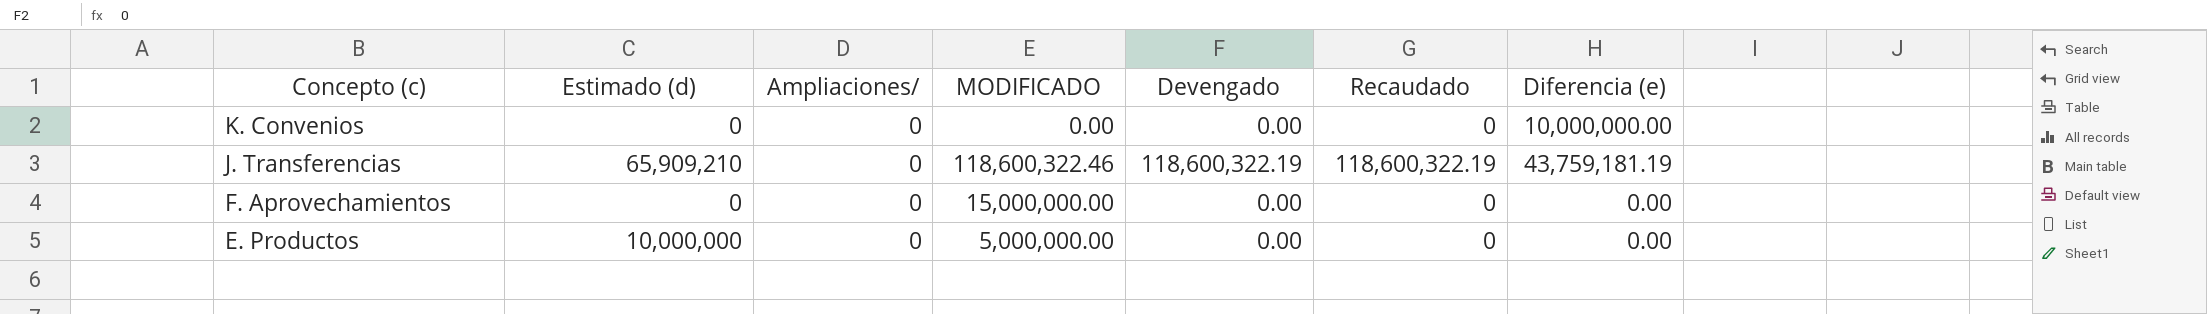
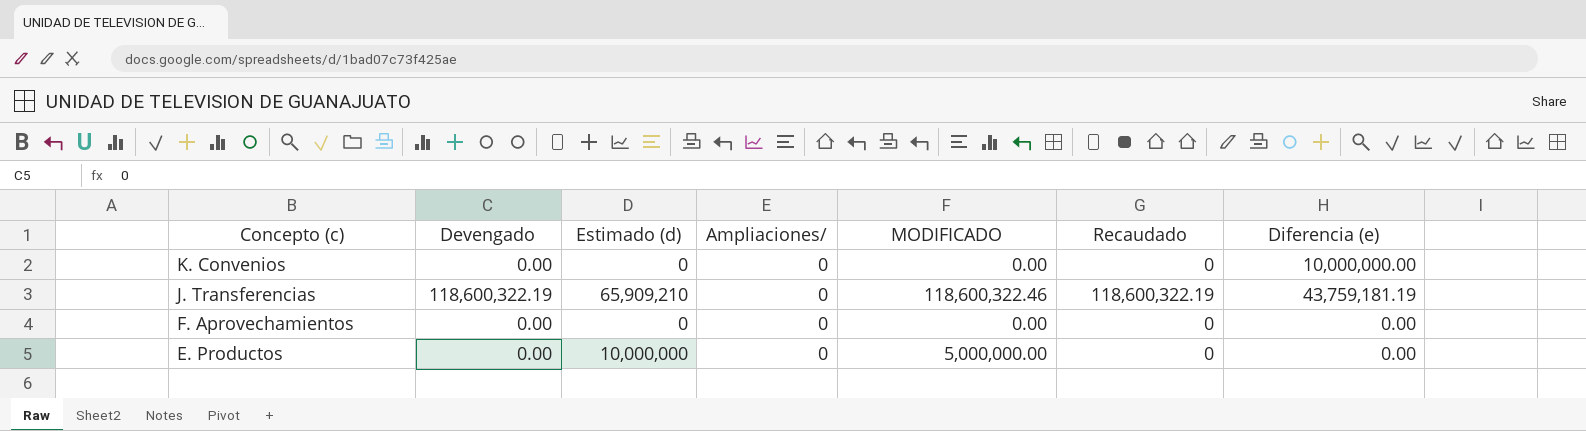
column Devengado | position: 5 -> 2
F. Aprovechamientos | MODIFICADO: 15,000,000.00 -> 0.00

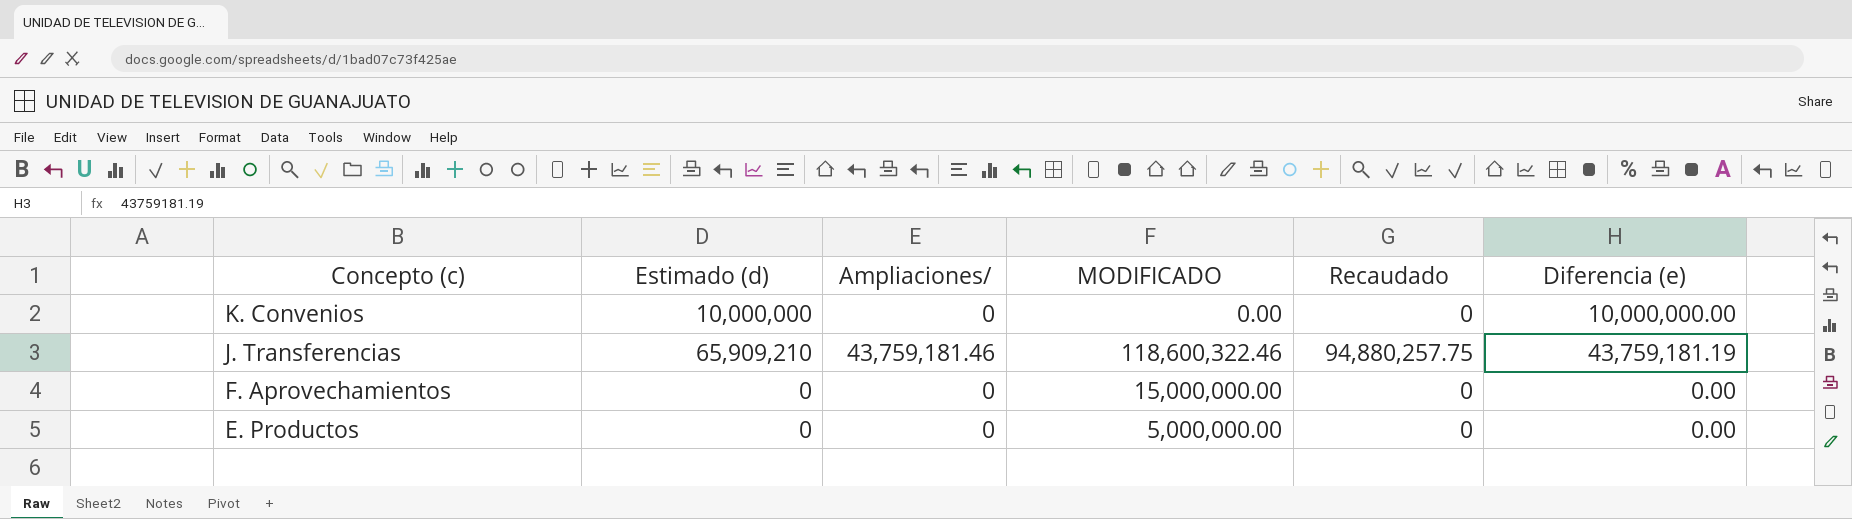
column Devengado | position: 2 -> none
K. Convenios | Estimado (d): 0 -> 10,000,000
J. Transferencias | Ampliaciones/: 0 -> 43,759,181.46
J. Transferencias | Recaudado: 118,600,322.19 -> 94,880,257.75
F. Aprovechamientos | MODIFICADO: 0.00 -> 15,000,000.00
E. Productos | Estimado (d): 10,000,000 -> 0

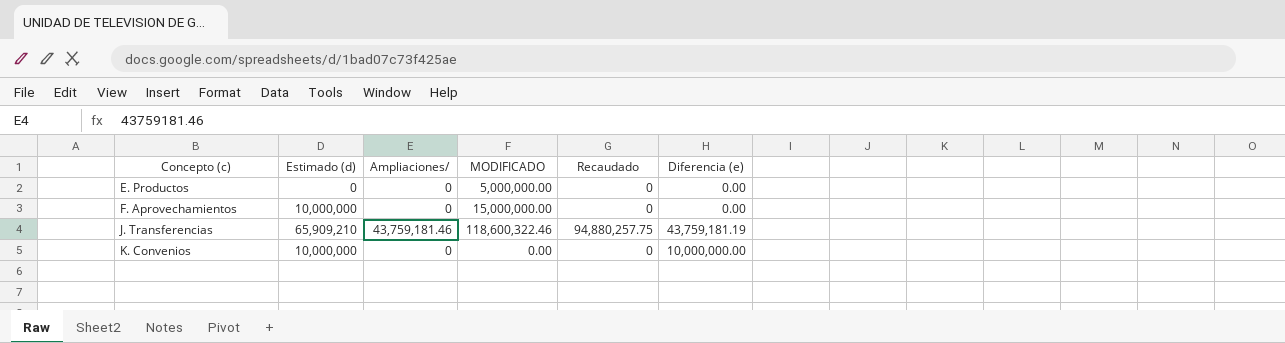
row order: Concepto (c) descending -> Concepto (c) ascending
F. Aprovechamientos | Estimado (d): 0 -> 10,000,000

